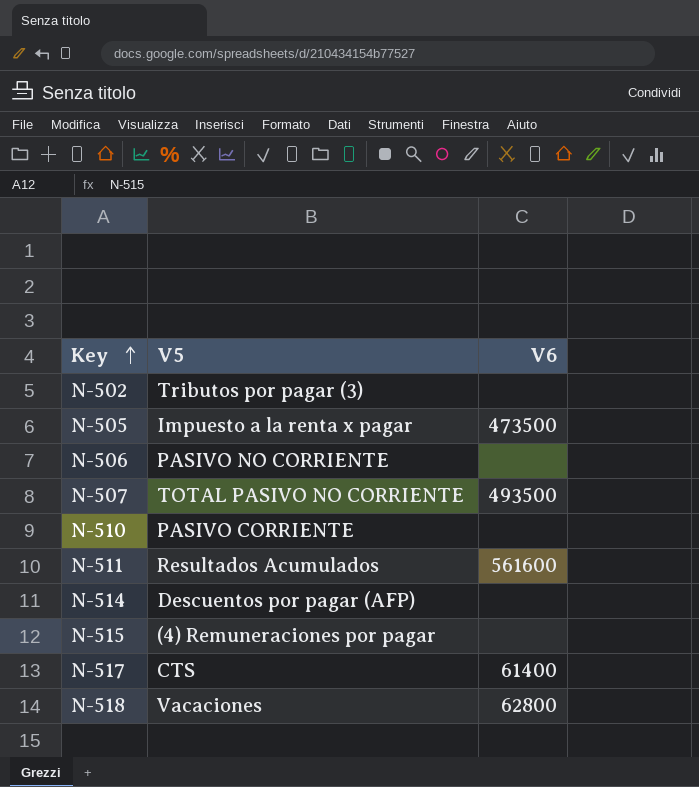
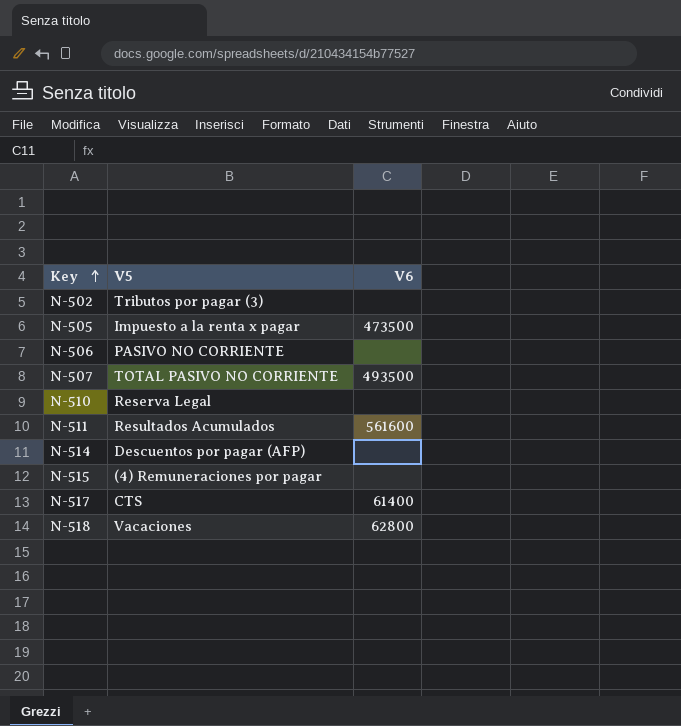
N-510 | V5: PASIVO CORRIENTE -> Reserva Legal

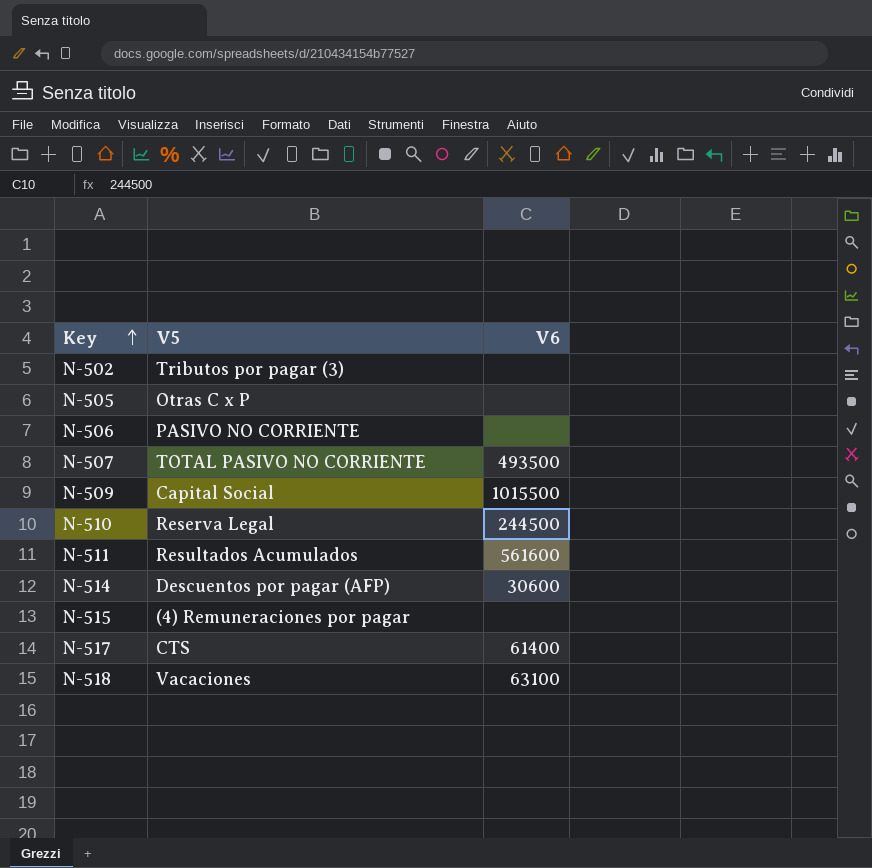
N-505 | V5: Impuesto a la renta x pagar -> Otras C x P
N-505 | V6: 473500 -> none
row N-509: none -> Capital Social | 1015500
N-510 | V6: none -> 244500
N-514 | V6: none -> 30600
N-518 | V6: 62800 -> 63100

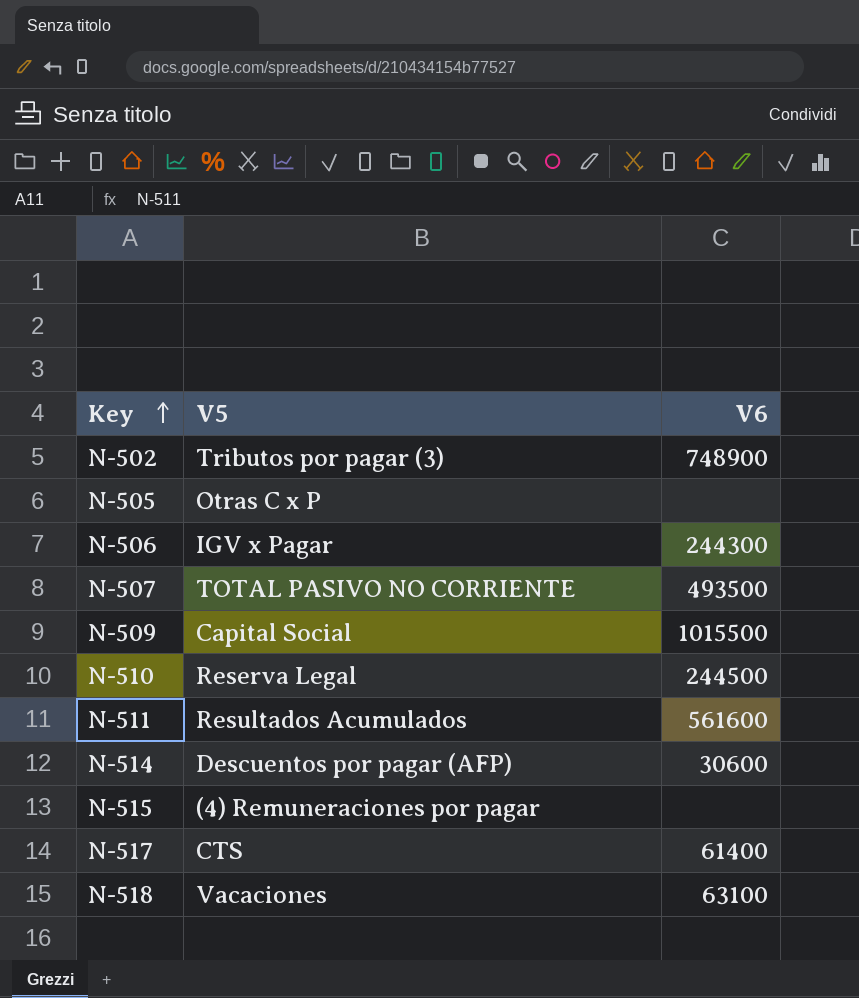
N-502 | V6: none -> 748900
N-506 | V5: PASIVO NO CORRIENTE -> IGV x Pagar
N-506 | V6: none -> 244300

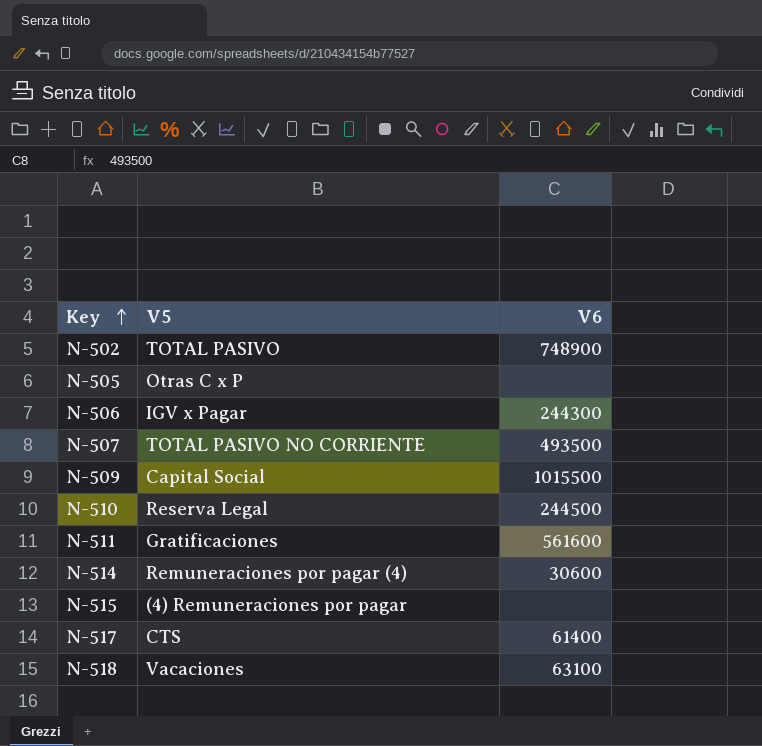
N-502 | V5: Tributos por pagar (3) -> TOTAL PASIVO
N-511 | V5: Resultados Acumulados -> Gratificaciones
N-514 | V5: Descuentos por pagar (AFP) -> Remuneraciones por pagar (4)

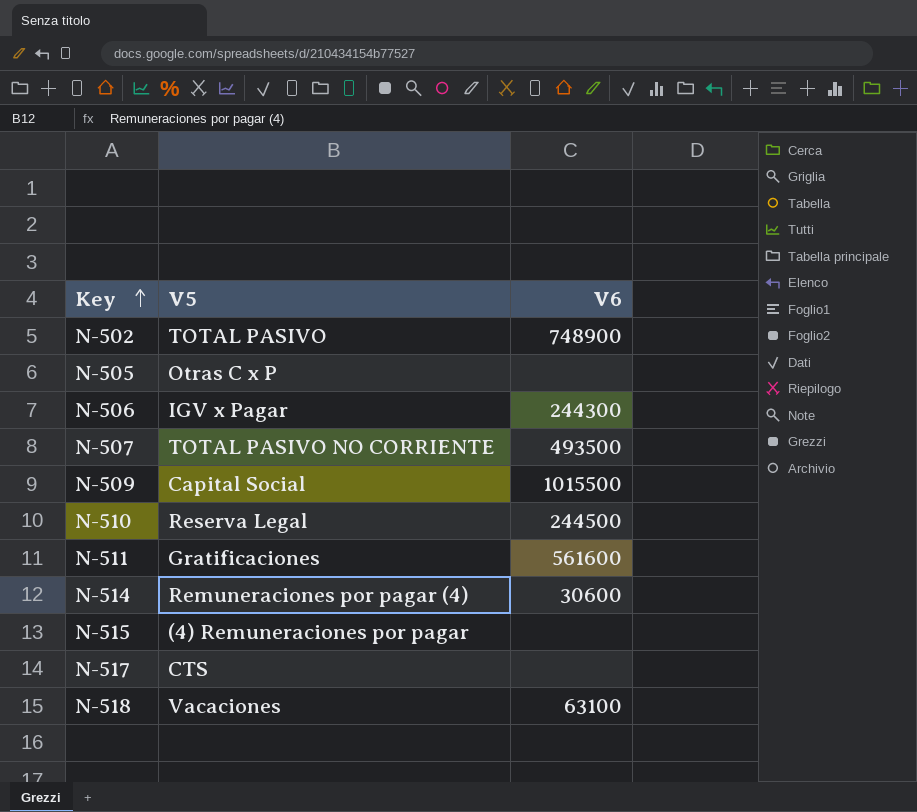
N-517 | V6: 61400 -> none

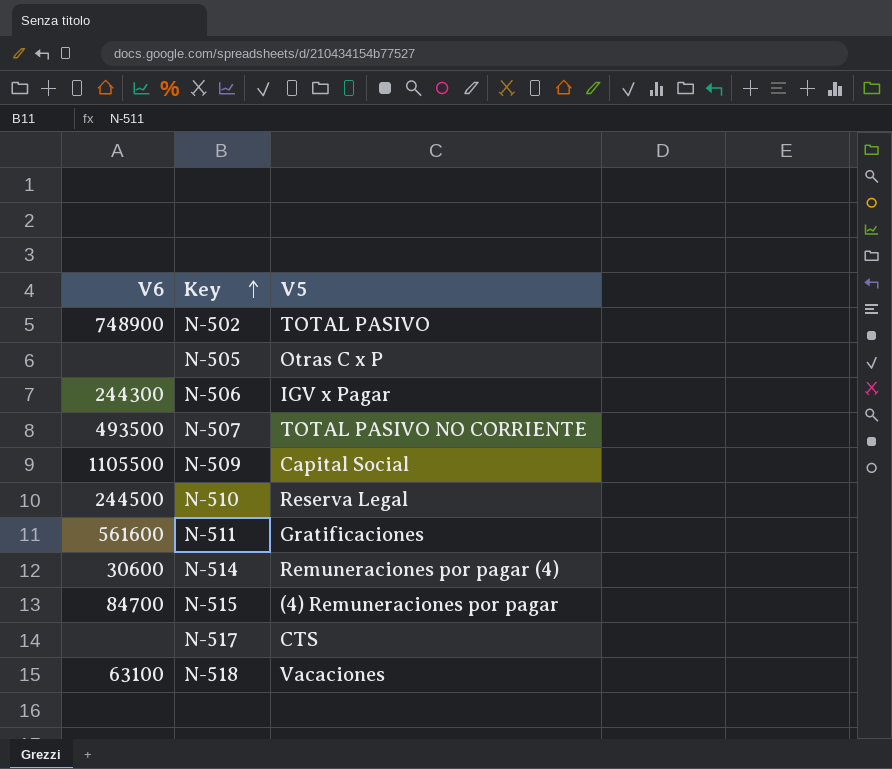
column V6 | position: 3 -> 1
N-509 | V6: 1015500 -> 1105500
N-515 | V6: none -> 84700

